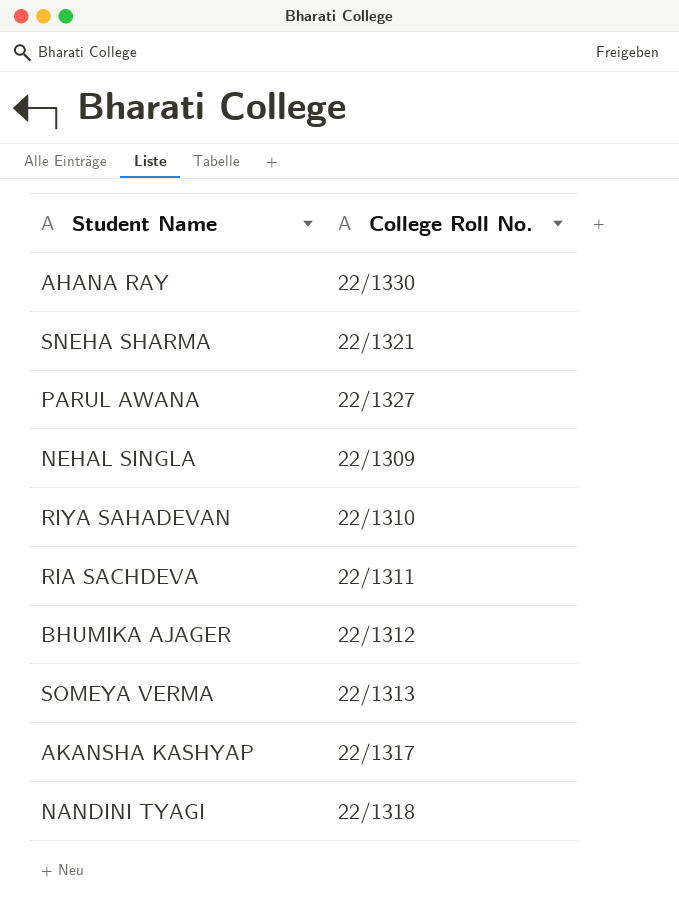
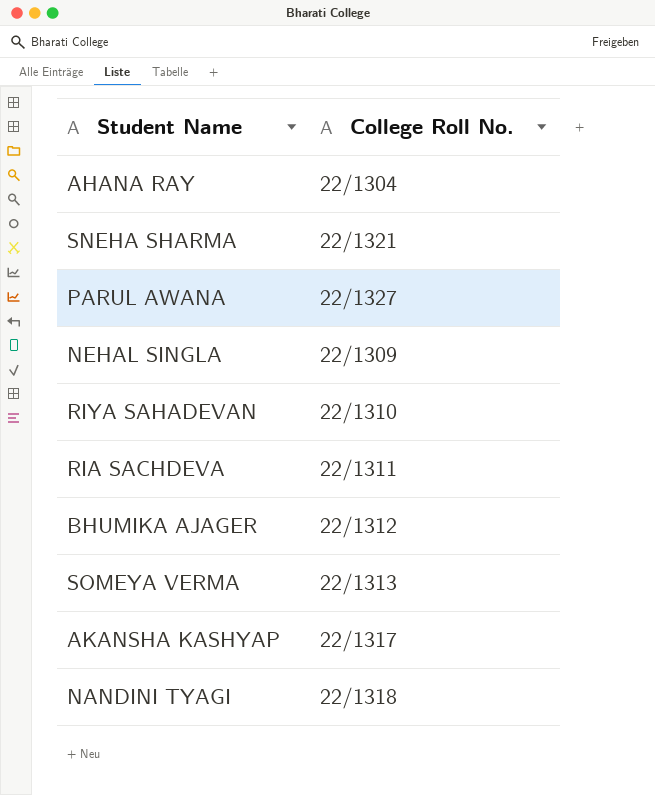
AHANA RAY | College Roll No.: 22/1330 -> 22/1304

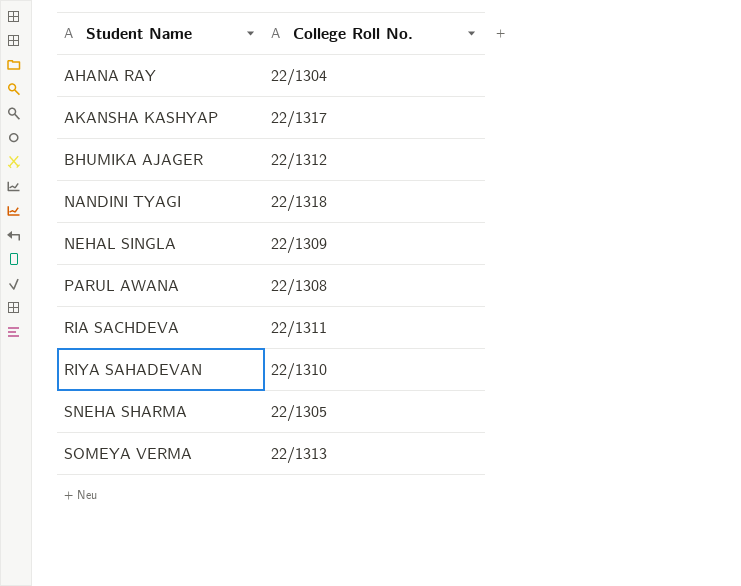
row order: none -> Student Name ascending
PARUL AWANA | College Roll No.: 22/1327 -> 22/1308
SNEHA SHARMA | College Roll No.: 22/1321 -> 22/1305

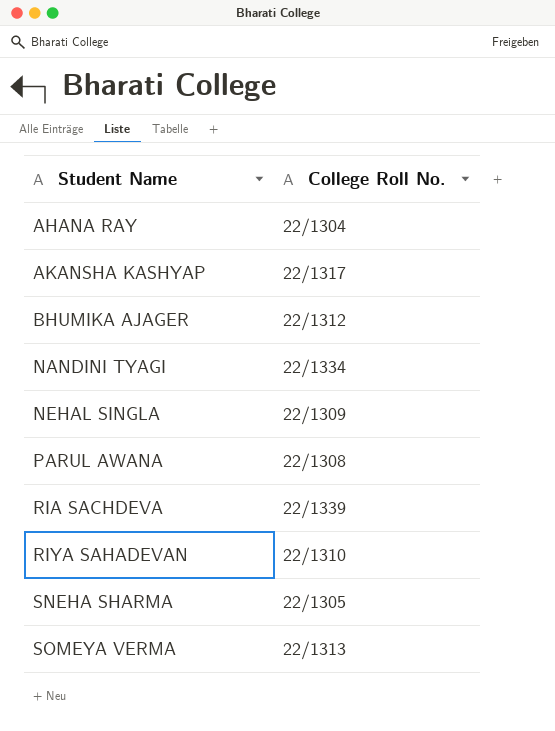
NANDINI TYAGI | College Roll No.: 22/1318 -> 22/1334
RIA SACHDEVA | College Roll No.: 22/1311 -> 22/1339

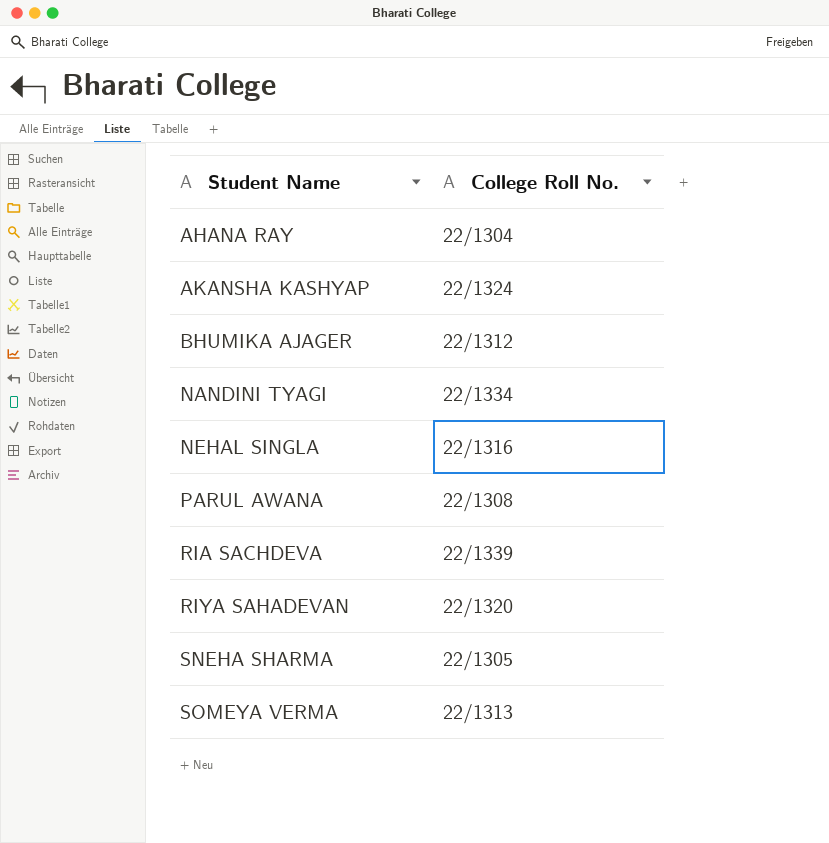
AKANSHA KASHYAP | College Roll No.: 22/1317 -> 22/1324
NEHAL SINGLA | College Roll No.: 22/1309 -> 22/1316
RIYA SAHADEVAN | College Roll No.: 22/1310 -> 22/1320

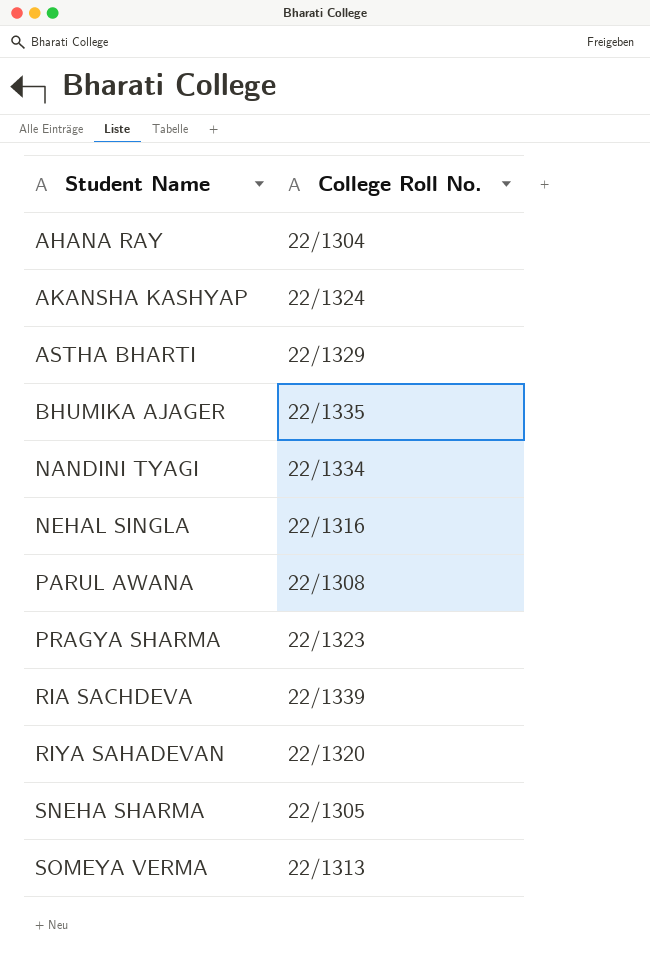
row ASTHA BHARTI: none -> 22/1329
BHUMIKA AJAGER | College Roll No.: 22/1312 -> 22/1335
row PRAGYA SHARMA: none -> 22/1323

